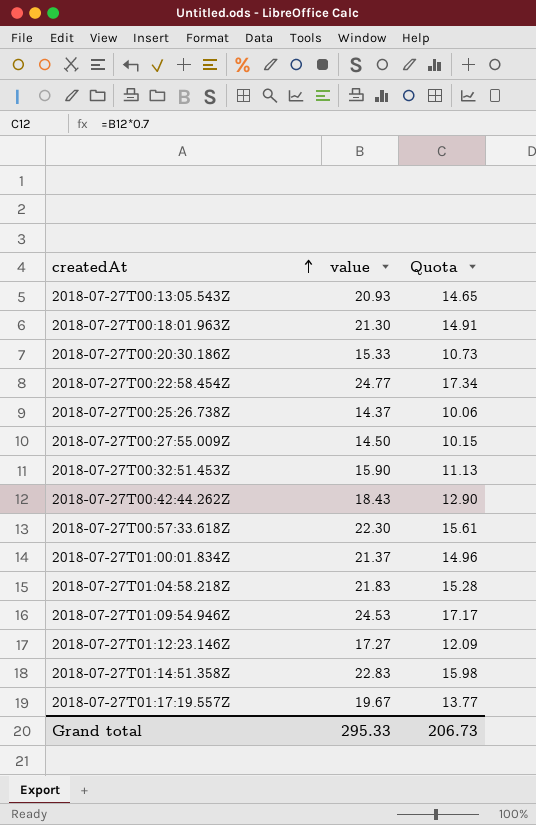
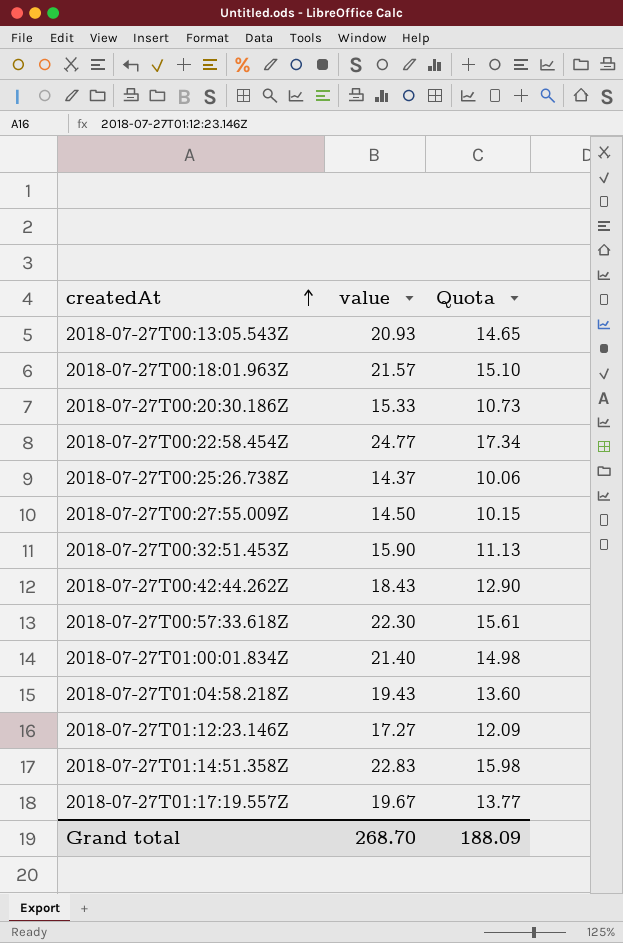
row 2018-07-27T01:09:54.946Z: 24.53 | 17.17 -> none
2018-07-27T00:18:01.963Z | value: 21.30 -> 21.57
2018-07-27T00:18:01.963Z | Quota: 14.91 -> 15.10
2018-07-27T01:00:01.834Z | value: 21.37 -> 21.40
2018-07-27T01:00:01.834Z | Quota: 14.96 -> 14.98
2018-07-27T01:04:58.218Z | value: 21.83 -> 19.43
2018-07-27T01:04:58.218Z | Quota: 15.28 -> 13.60
Grand total | value: 295.33 -> 268.70
Grand total | Quota: 206.73 -> 188.09

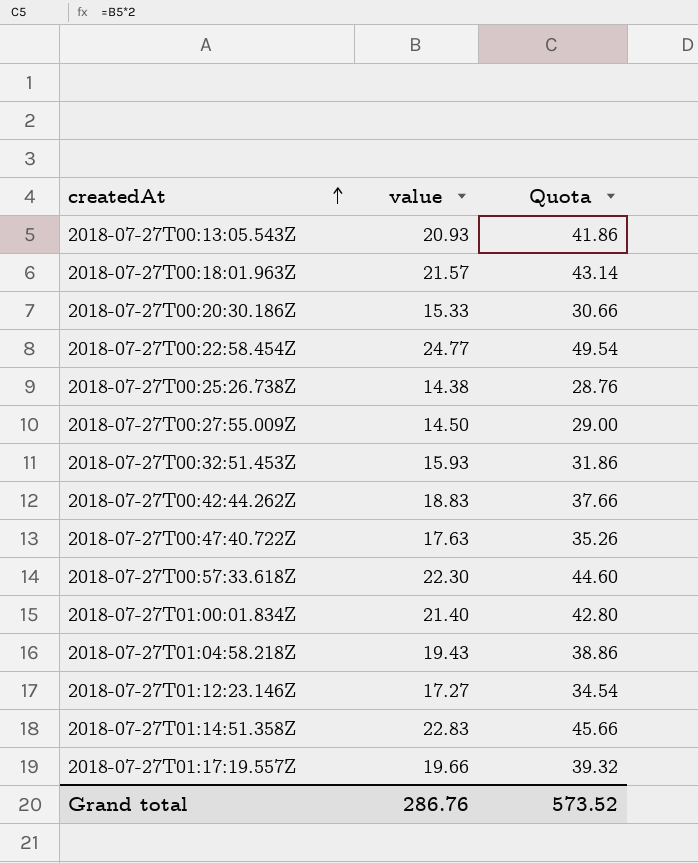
column Quota | formula: [value] * 0.7 -> [value] * 2
2018-07-27T00:25:26.738Z | value: 14.37 -> 14.38
2018-07-27T00:32:51.453Z | value: 15.90 -> 15.93
2018-07-27T00:42:44.262Z | value: 18.43 -> 18.83
row 2018-07-27T00:47:40.722Z: none -> 17.63 | 35.26
2018-07-27T01:17:19.557Z | value: 19.67 -> 19.66
Grand total | value: 268.70 -> 286.76
Grand total | Quota: 188.09 -> 573.52

